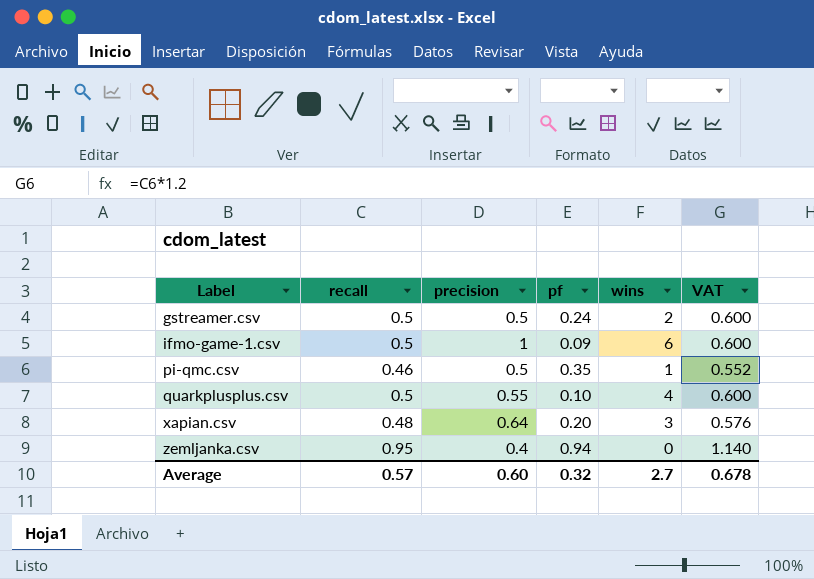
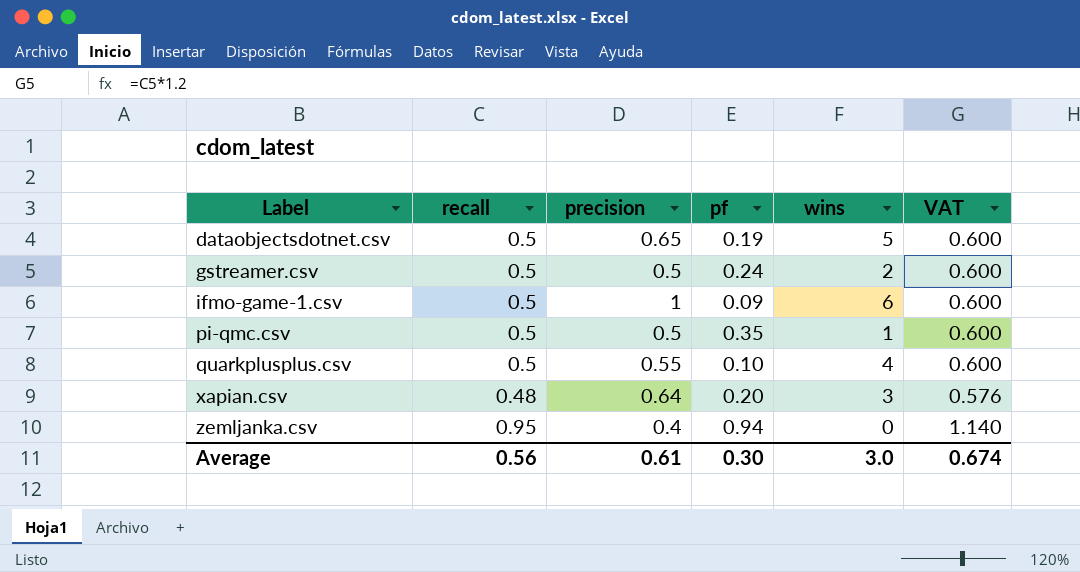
row dataobjectsdotnet.csv: none -> 0.5 | 0.65 | 0.19 | 5 | 0.600
pi-qmc.csv | recall: 0.46 -> 0.5
pi-qmc.csv | VAT: 0.552 -> 0.600
Average | recall: 0.57 -> 0.56
Average | precision: 0.60 -> 0.61
Average | pf: 0.32 -> 0.30
Average | wins: 2.7 -> 3.0
Average | VAT: 0.678 -> 0.674

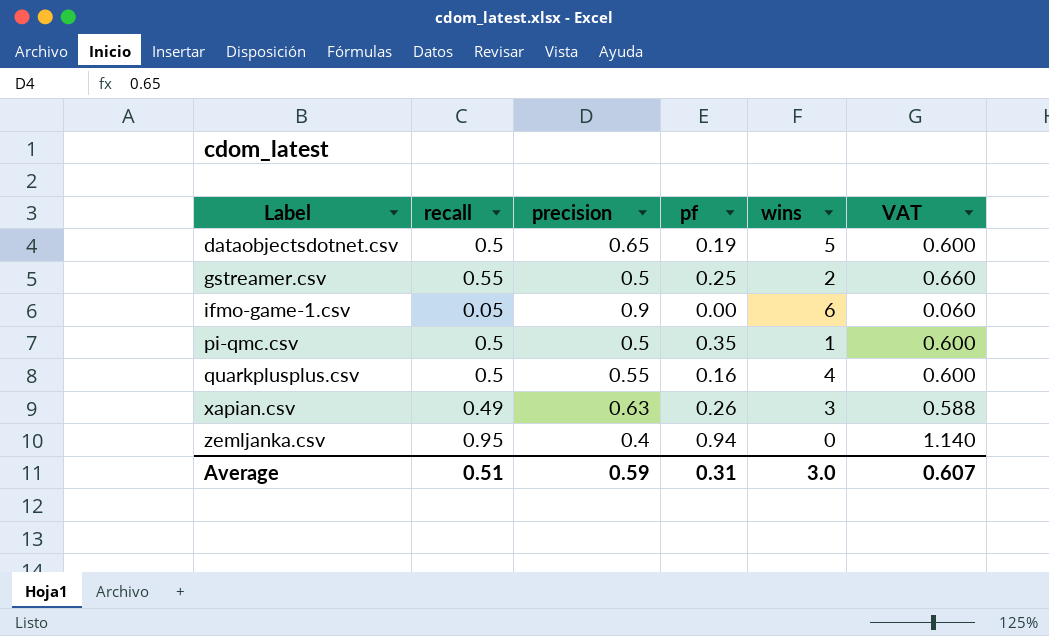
gstreamer.csv | recall: 0.5 -> 0.55
gstreamer.csv | pf: 0.24 -> 0.25
gstreamer.csv | VAT: 0.600 -> 0.660
ifmo-game-1.csv | recall: 0.5 -> 0.05
ifmo-game-1.csv | precision: 1 -> 0.9
ifmo-game-1.csv | pf: 0.09 -> 0.00
ifmo-game-1.csv | VAT: 0.600 -> 0.060
quarkplusplus.csv | pf: 0.10 -> 0.16
xapian.csv | recall: 0.48 -> 0.49
xapian.csv | precision: 0.64 -> 0.63
xapian.csv | pf: 0.20 -> 0.26
xapian.csv | VAT: 0.576 -> 0.588
Average | recall: 0.56 -> 0.51
Average | precision: 0.61 -> 0.59
Average | pf: 0.30 -> 0.31
Average | VAT: 0.674 -> 0.607

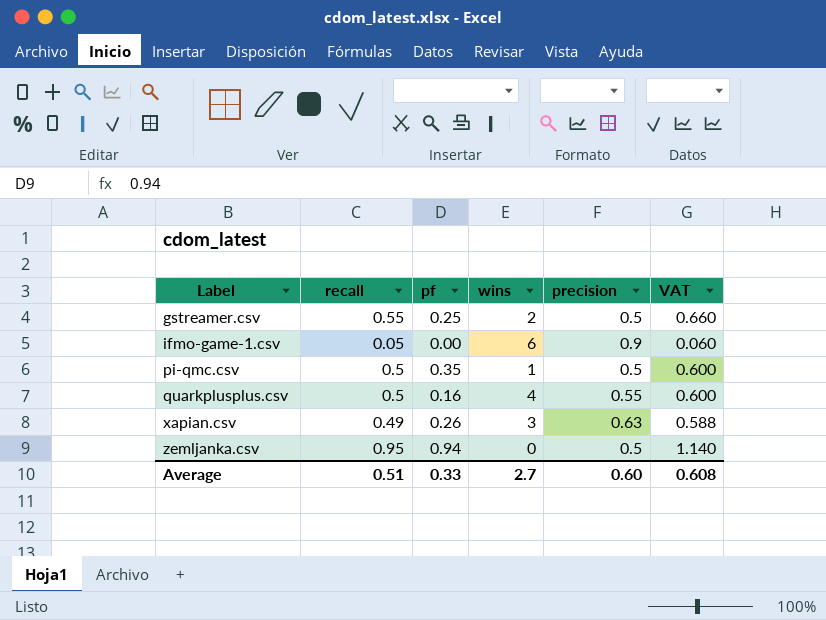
column precision | position: 3 -> 5
row dataobjectsdotnet.csv: 0.5 | 0.65 | 0.19 | 5 | 0.600 -> none
zemljanka.csv | precision: 0.4 -> 0.5
Average | pf: 0.31 -> 0.33
Average | wins: 3.0 -> 2.7
Average | precision: 0.59 -> 0.60
Average | VAT: 0.607 -> 0.608

